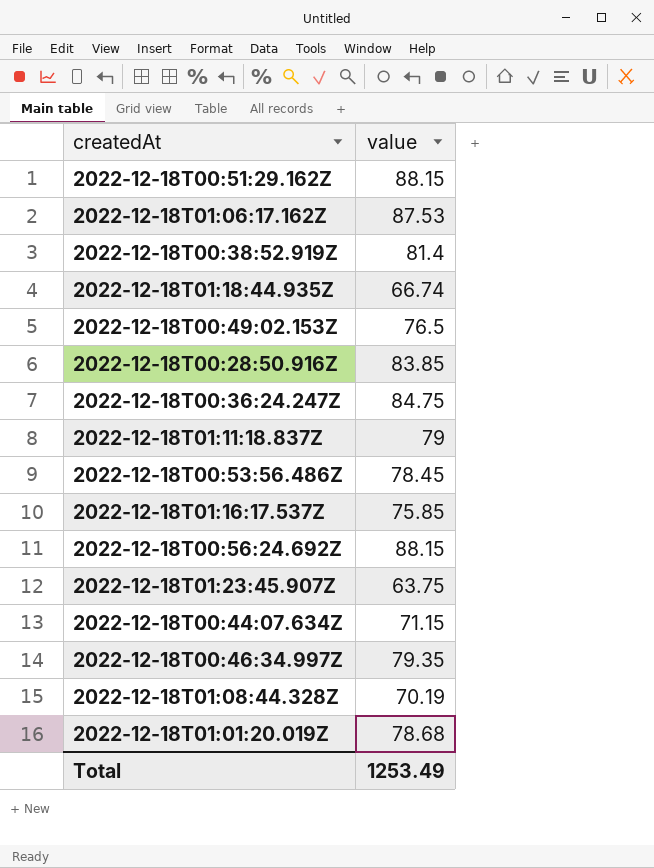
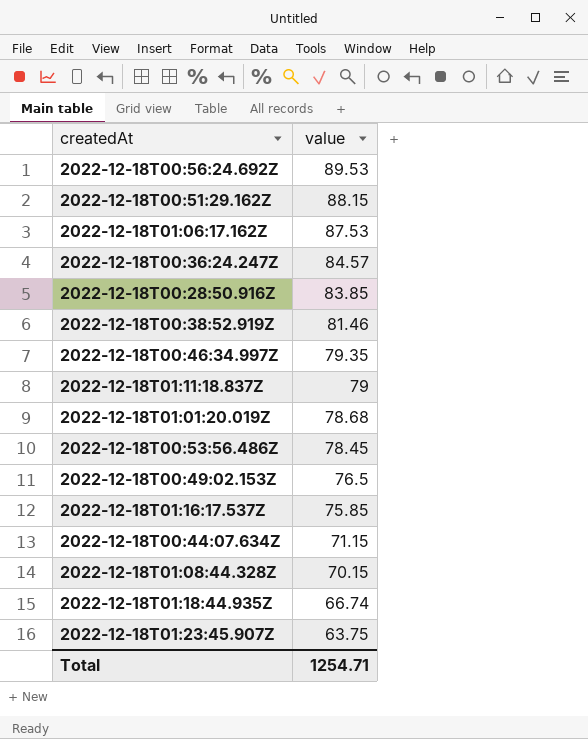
row order: none -> value descending
2022-12-18T00:56:24.692Z | value: 88.15 -> 89.53
2022-12-18T00:36:24.247Z | value: 84.75 -> 84.57
2022-12-18T00:38:52.919Z | value: 81.4 -> 81.46
2022-12-18T01:08:44.328Z | value: 70.19 -> 70.15
Total | value: 1253.49 -> 1254.71

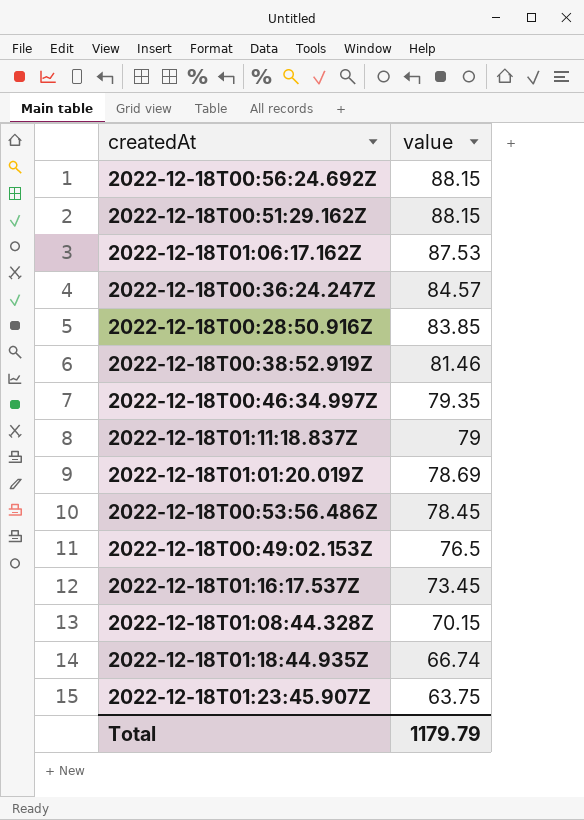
row 2022-12-18T00:44:07.634Z: 71.15 -> none
2022-12-18T00:56:24.692Z | value: 89.53 -> 88.15
2022-12-18T01:01:20.019Z | value: 78.68 -> 78.69
2022-12-18T01:16:17.537Z | value: 75.85 -> 73.45
Total | value: 1254.71 -> 1179.79

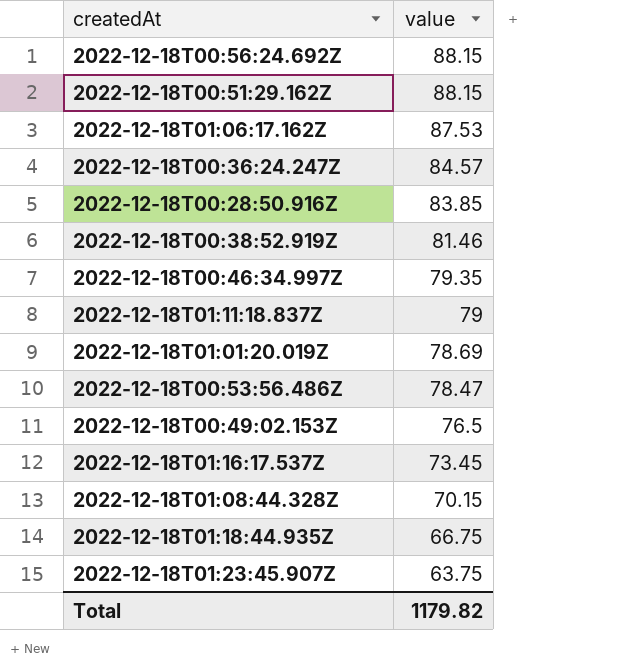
2022-12-18T00:53:56.486Z | value: 78.45 -> 78.47
2022-12-18T01:18:44.935Z | value: 66.74 -> 66.75
Total | value: 1179.79 -> 1179.82

